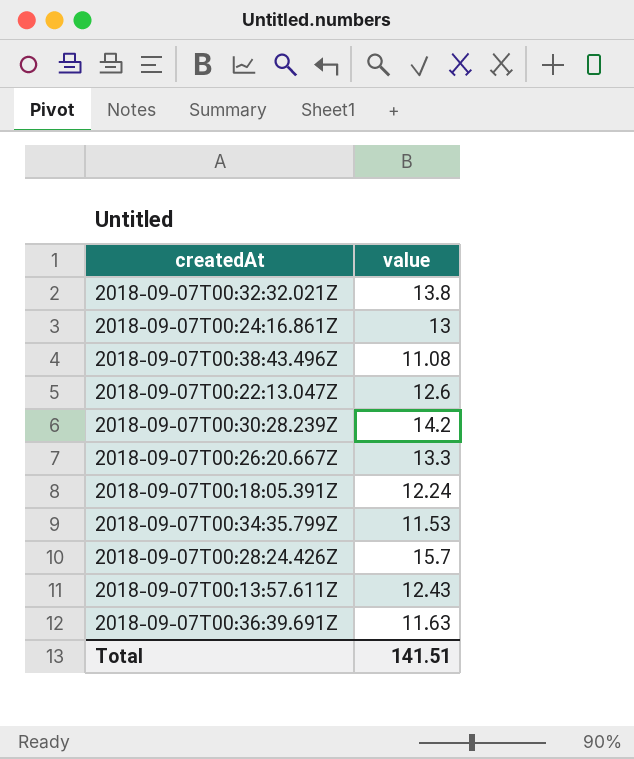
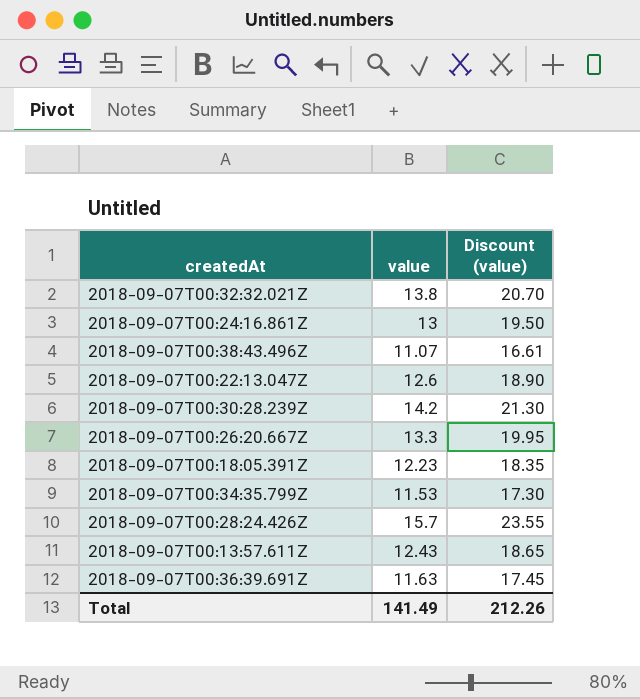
column Discount (value) | formula: none -> [value] * 1.5
2018-09-07T00:38:43.496Z | value: 11.08 -> 11.07
2018-09-07T00:18:05.391Z | value: 12.24 -> 12.23
Total | value: 141.51 -> 141.49

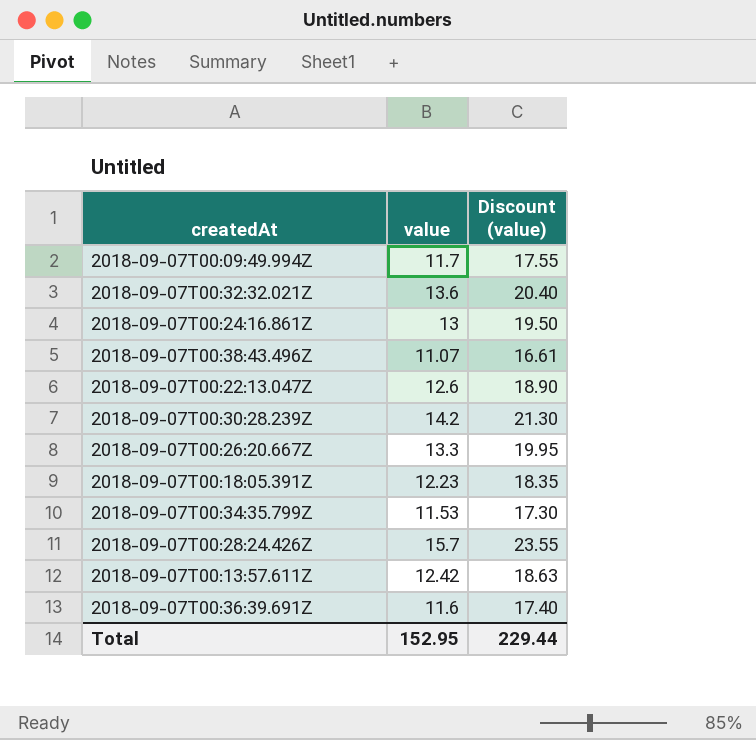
row 2018-09-07T00:09:49.994Z: none -> 11.7 | 17.55
2018-09-07T00:32:32.021Z | value: 13.8 -> 13.6
2018-09-07T00:32:32.021Z | Discount (value): 20.70 -> 20.40
2018-09-07T00:13:57.611Z | value: 12.43 -> 12.42
2018-09-07T00:13:57.611Z | Discount (value): 18.65 -> 18.63
2018-09-07T00:36:39.691Z | value: 11.63 -> 11.6
2018-09-07T00:36:39.691Z | Discount (value): 17.45 -> 17.40
Total | value: 141.49 -> 152.95
Total | Discount (value): 212.26 -> 229.44

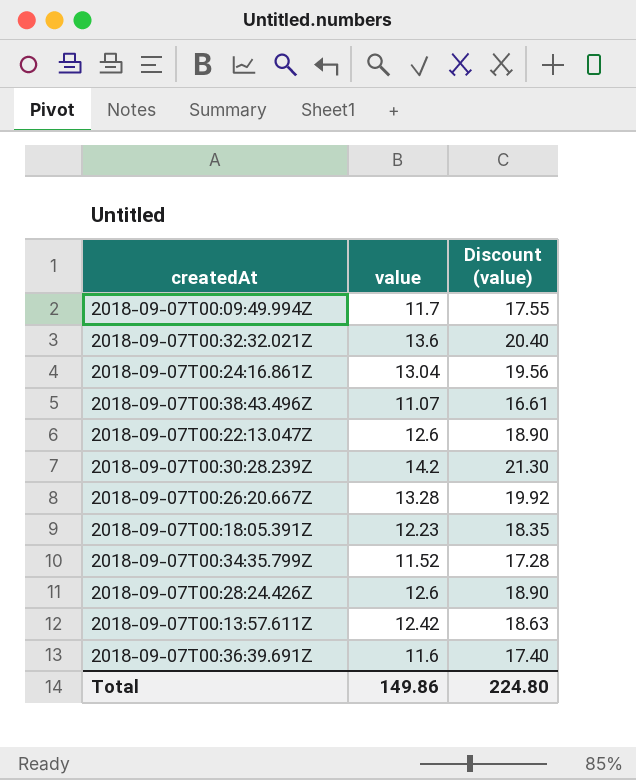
2018-09-07T00:24:16.861Z | value: 13 -> 13.04
2018-09-07T00:24:16.861Z | Discount (value): 19.50 -> 19.56
2018-09-07T00:26:20.667Z | value: 13.3 -> 13.28
2018-09-07T00:26:20.667Z | Discount (value): 19.95 -> 19.92
2018-09-07T00:34:35.799Z | value: 11.53 -> 11.52
2018-09-07T00:34:35.799Z | Discount (value): 17.30 -> 17.28
2018-09-07T00:28:24.426Z | value: 15.7 -> 12.6
2018-09-07T00:28:24.426Z | Discount (value): 23.55 -> 18.90
Total | value: 152.95 -> 149.86
Total | Discount (value): 229.44 -> 224.80

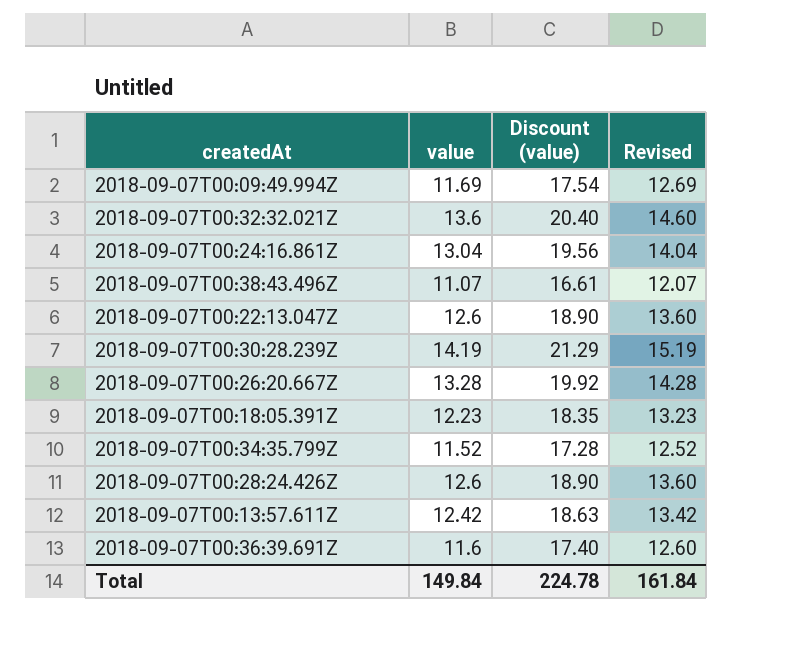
column Revised | formula: none -> [value] + 1
2018-09-07T00:09:49.994Z | value: 11.7 -> 11.69
2018-09-07T00:09:49.994Z | Discount (value): 17.55 -> 17.54
2018-09-07T00:30:28.239Z | value: 14.2 -> 14.19
2018-09-07T00:30:28.239Z | Discount (value): 21.30 -> 21.29
Total | value: 149.86 -> 149.84
Total | Discount (value): 224.80 -> 224.78

